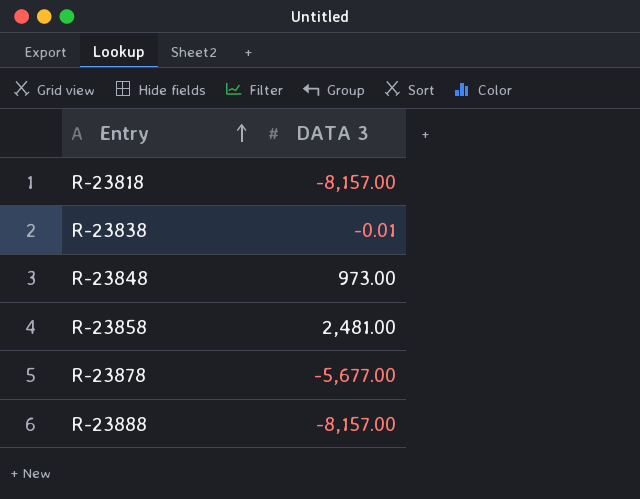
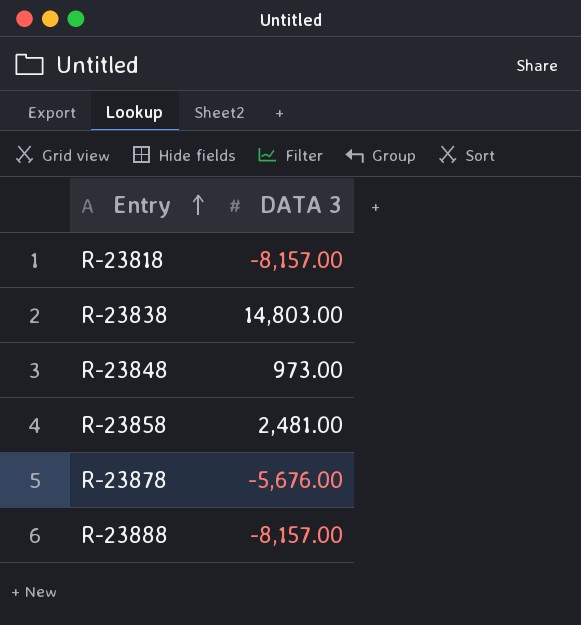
R-23838 | DATA 3: -0.01 -> 14,803.00
R-23878 | DATA 3: -5,677.00 -> -5,676.00

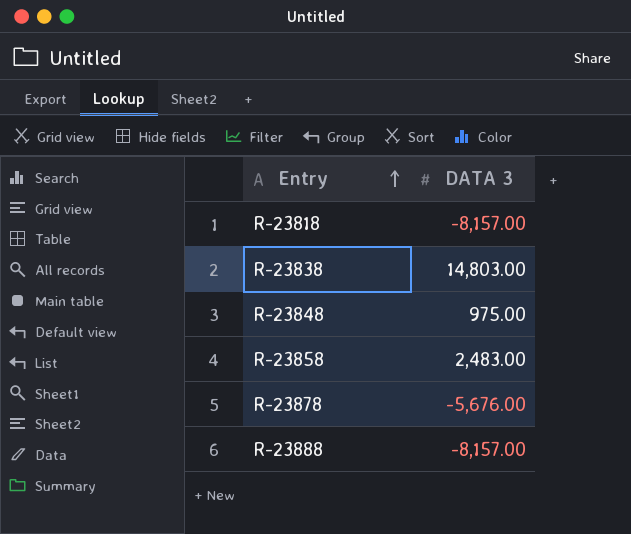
R-23848 | DATA 3: 973.00 -> 975.00
R-23858 | DATA 3: 2,481.00 -> 2,483.00

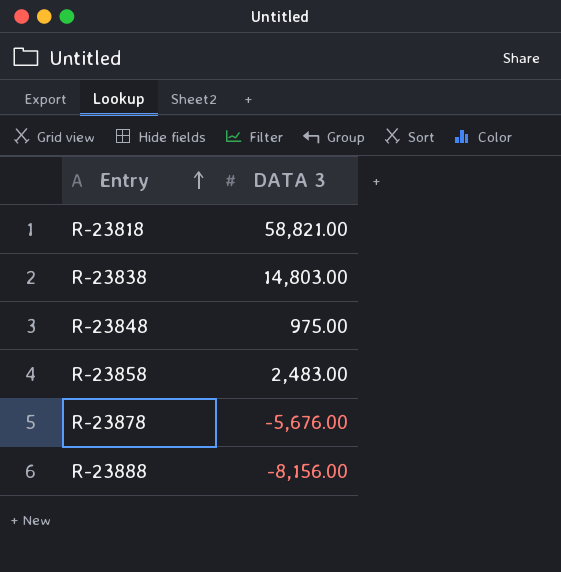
R-23818 | DATA 3: -8,157.00 -> 58,821.00
R-23888 | DATA 3: -8,157.00 -> -8,156.00

